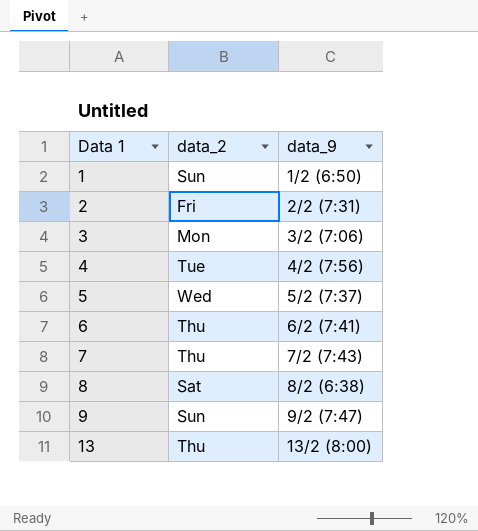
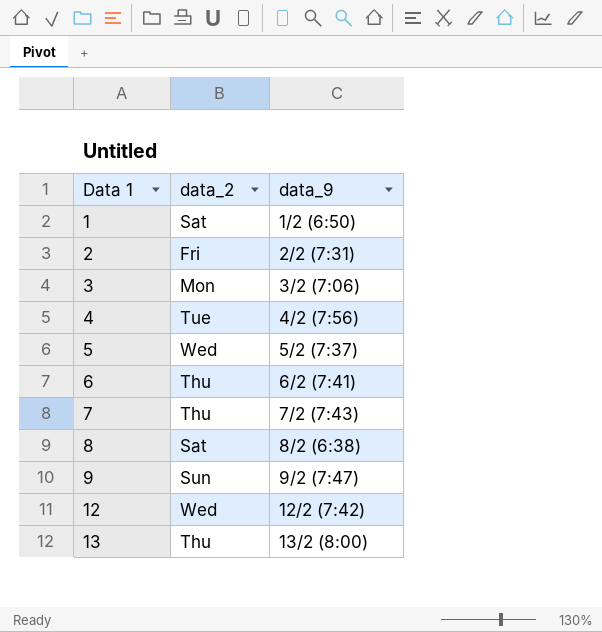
1 | data_2: Sun -> Sat
row 12: none -> Wed | 12/2 (7:42)

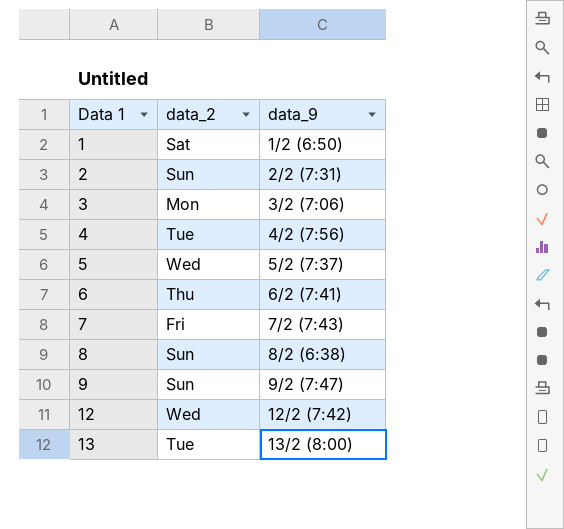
2 | data_2: Fri -> Sun
7 | data_2: Thu -> Fri
8 | data_2: Sat -> Sun
13 | data_2: Thu -> Tue

